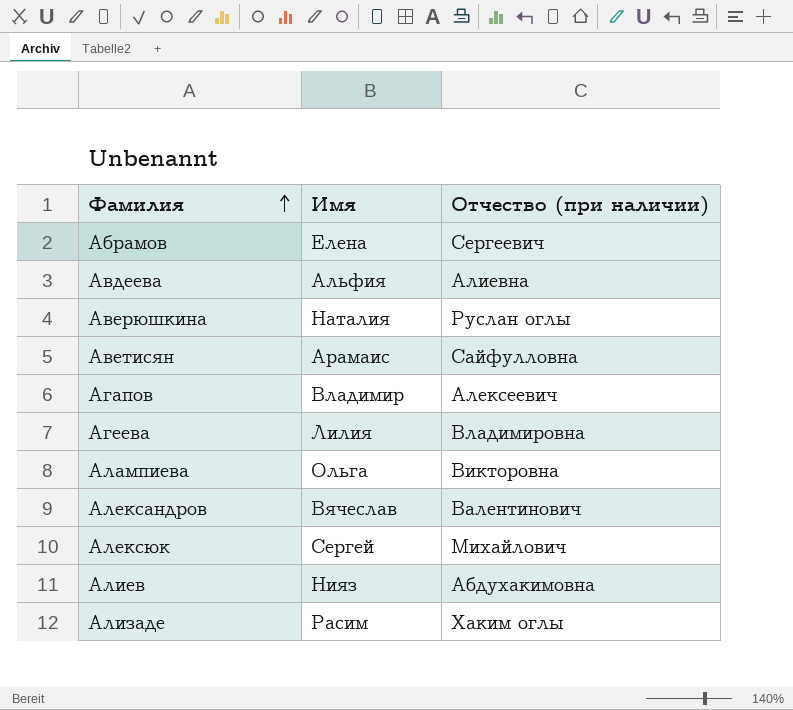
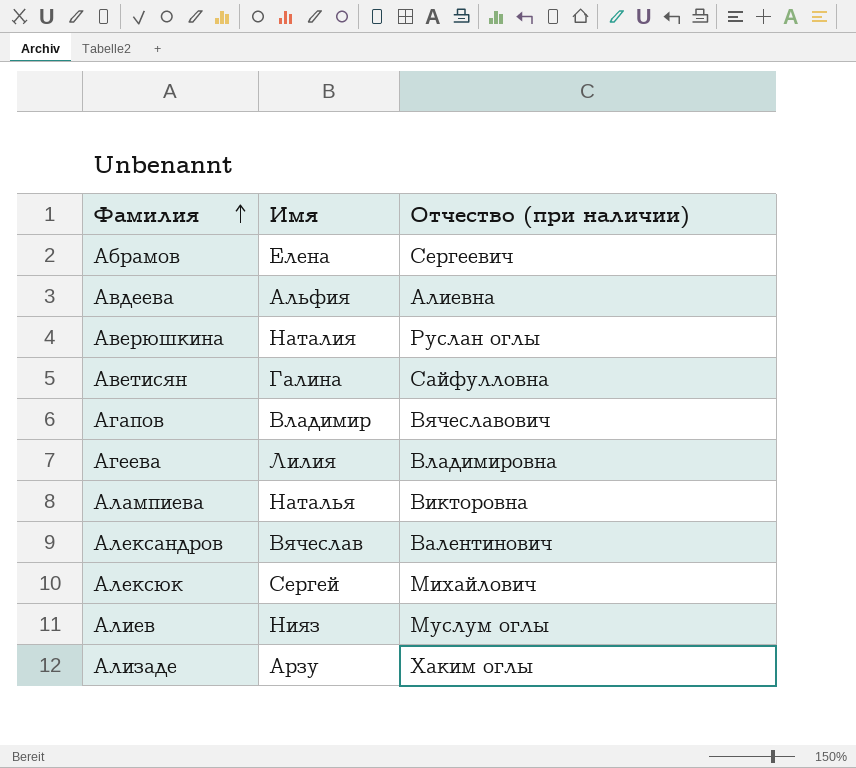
Аветисян | Имя: Арамаис -> Галина
Агапов | Отчество (при наличии): Алексеевич -> Вячеславович
Алампиева | Имя: Ольга -> Наталья
Алиев | Отчество (при наличии): Абдухакимовна -> Муслум оглы
Ализаде | Имя: Расим -> Арзу

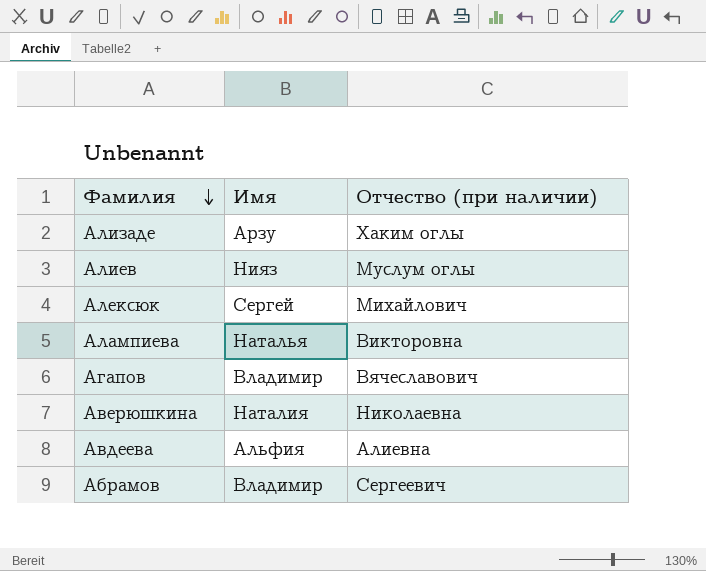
row order: Фамилия ascending -> Фамилия descending
row Аветисян: Галина | Сайфулловна -> none
row Агеева: Лилия | Владимировна -> none
row Александров: Вячеслав | Валентинович -> none
Аверюшкина | Отчество (при наличии): Руслан оглы -> Николаевна
Абрамов | Имя: Елена -> Владимир

